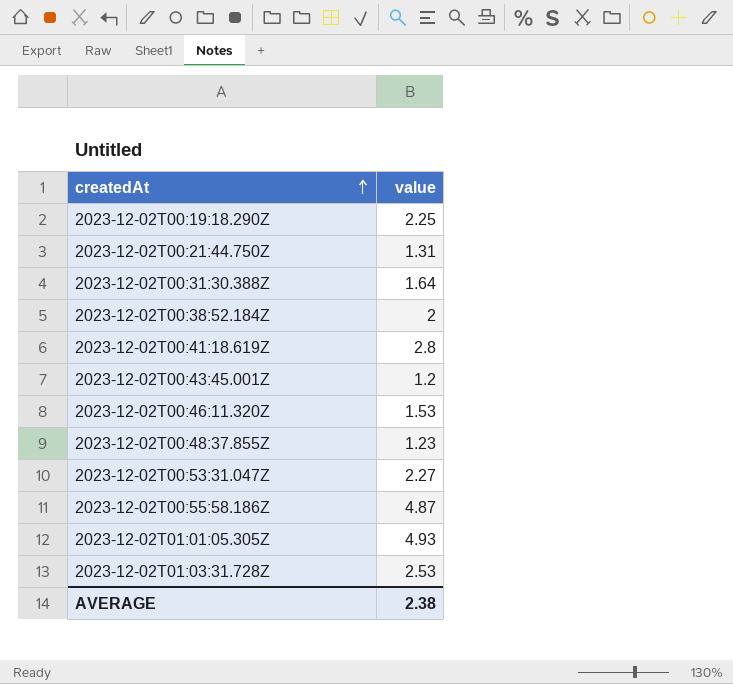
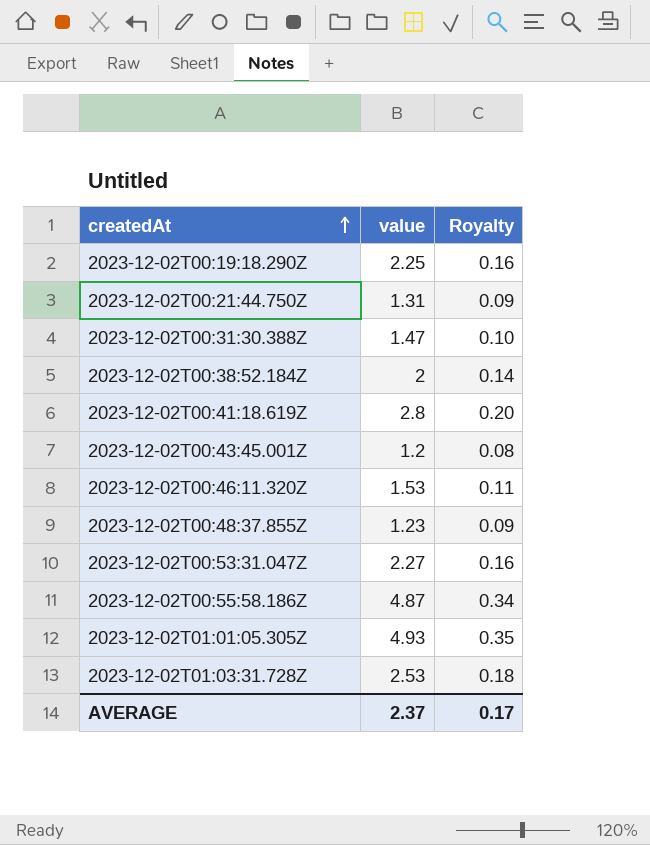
column Royalty | formula: none -> [value] * 0.07
2023-12-02T00:31:30.388Z | value: 1.64 -> 1.47
AVERAGE | value: 2.38 -> 2.37

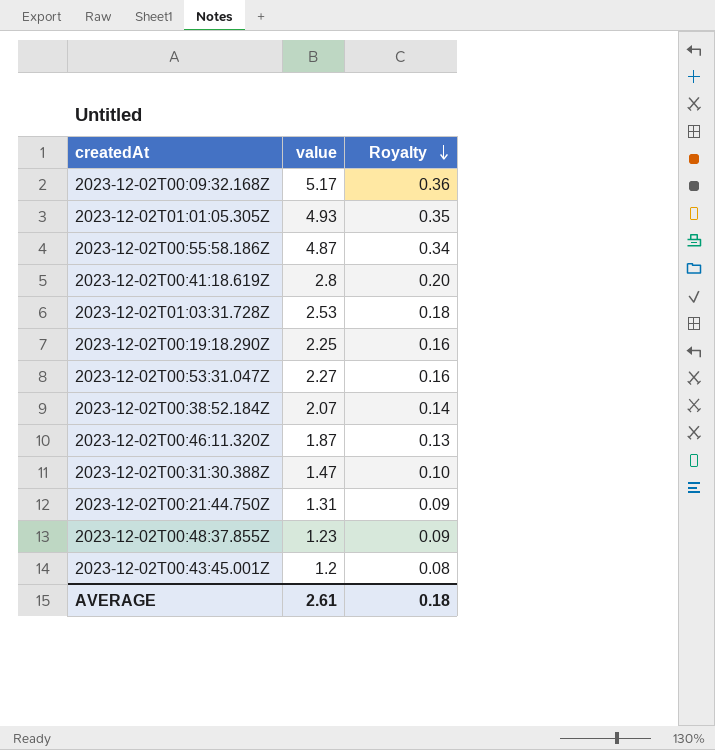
row order: createdAt ascending -> Royalty descending
row 2023-12-02T00:09:32.168Z: none -> 5.17 | 0.36
2023-12-02T00:38:52.184Z | value: 2 -> 2.07
2023-12-02T00:46:11.320Z | value: 1.53 -> 1.87
2023-12-02T00:46:11.320Z | Royalty: 0.11 -> 0.13
AVERAGE | value: 2.37 -> 2.61
AVERAGE | Royalty: 0.17 -> 0.18

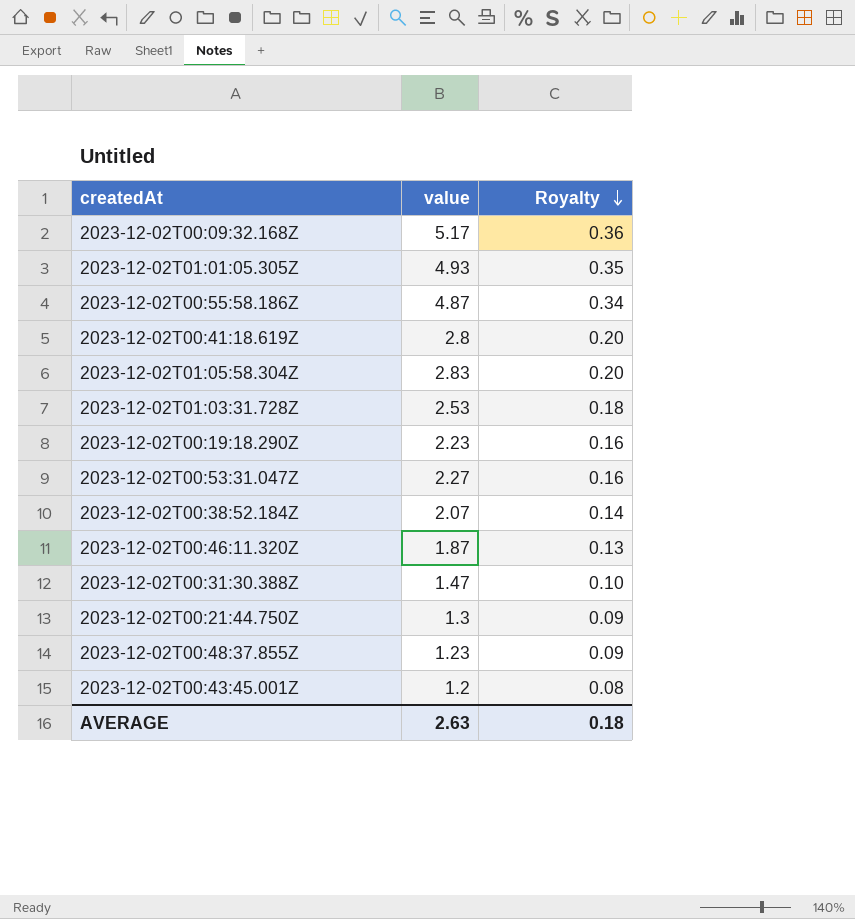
row 2023-12-02T01:05:58.304Z: none -> 2.83 | 0.20
2023-12-02T00:19:18.290Z | value: 2.25 -> 2.23
2023-12-02T00:21:44.750Z | value: 1.31 -> 1.3
AVERAGE | value: 2.61 -> 2.63

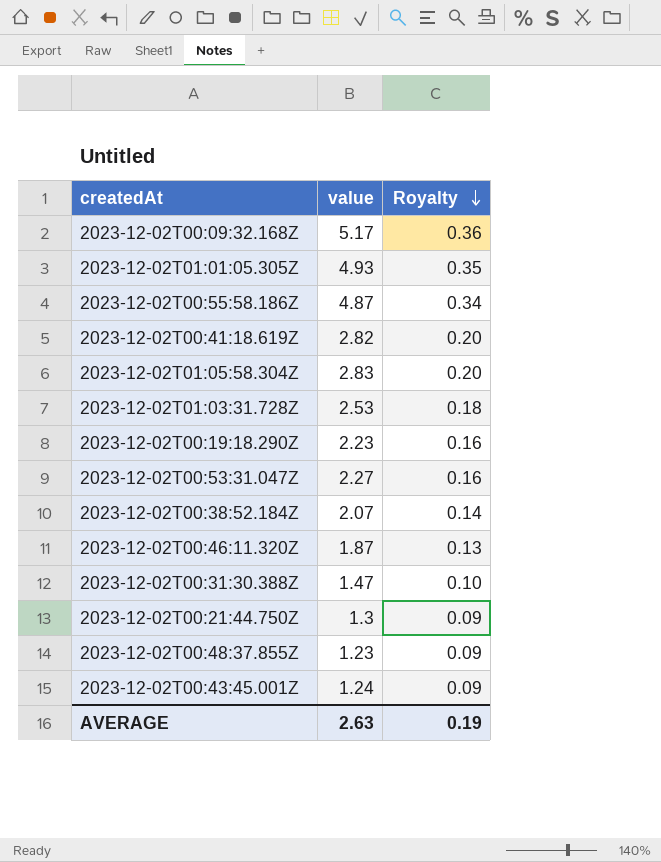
2023-12-02T00:41:18.619Z | value: 2.8 -> 2.82
2023-12-02T00:43:45.001Z | value: 1.2 -> 1.24
2023-12-02T00:43:45.001Z | Royalty: 0.08 -> 0.09
AVERAGE | Royalty: 0.18 -> 0.19

